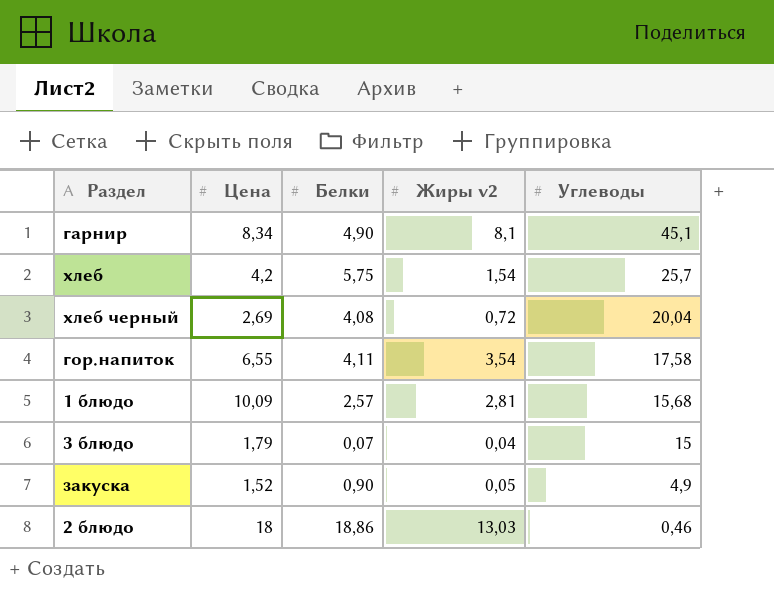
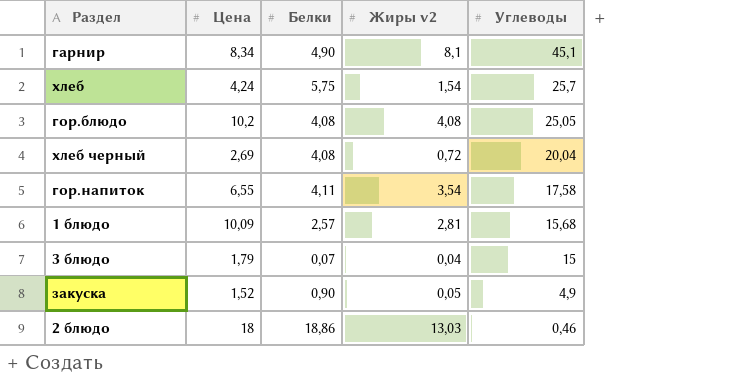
хлеб | Цена: 4,2 -> 4,24
row гор.блюдо: none -> 10,2 | 4,08 | 4,08 | 25,05

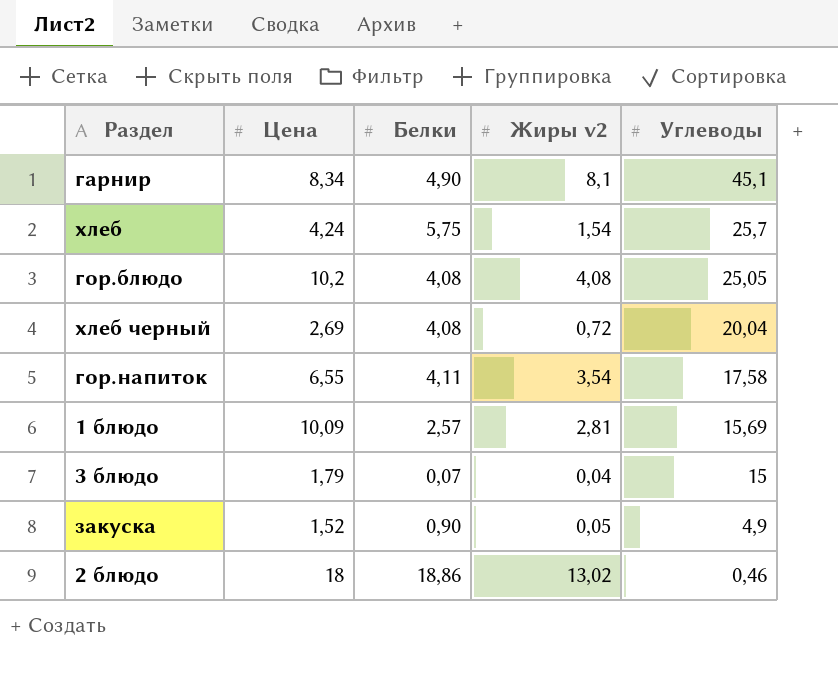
1 блюдо | Углеводы: 15,68 -> 15,69
2 блюдо | Жиры v2: 13,03 -> 13,02

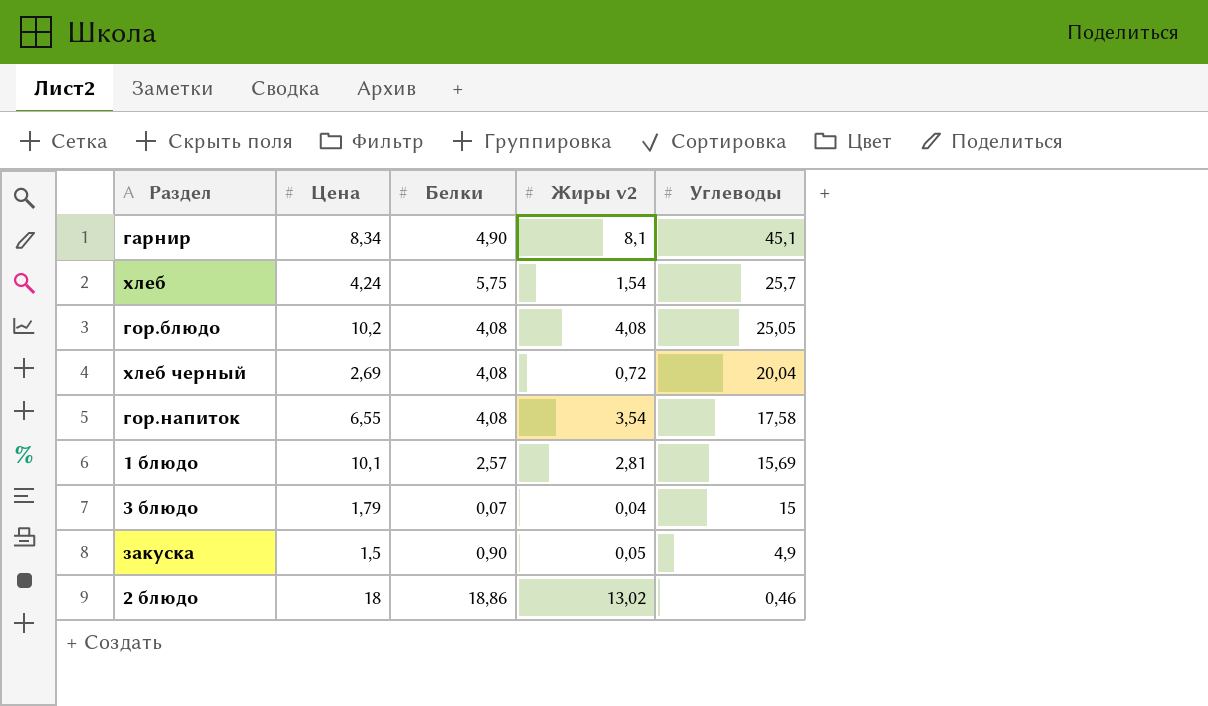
гор.напиток | Белки: 4,11 -> 4,08
1 блюдо | Цена: 10,09 -> 10,1
закуска | Цена: 1,52 -> 1,5

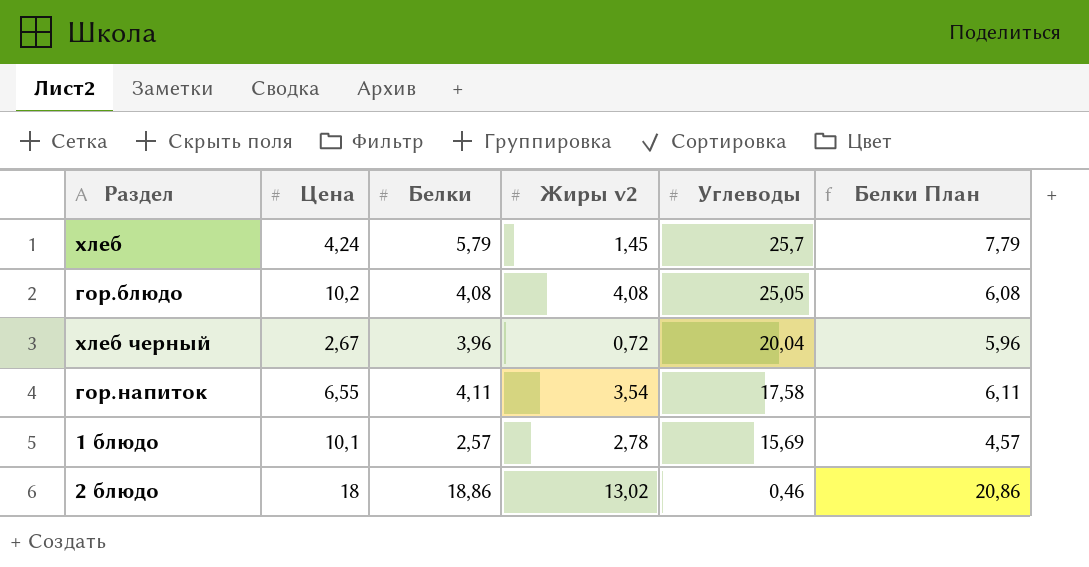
column Белки План | formula: none -> [Белки] + 2
row гарнир: 8,34 | 4,90 | 8,1 | 45,1 -> none
row 3 блюдо: 1,79 | 0,07 | 0,04 | 15 -> none
row закуска: 1,5 | 0,90 | 0,05 | 4,9 -> none
хлеб | Белки: 5,75 -> 5,79
хлеб | Жиры v2: 1,54 -> 1,45
хлеб черный | Цена: 2,69 -> 2,67
хлеб черный | Белки: 4,08 -> 3,96
гор.напиток | Белки: 4,08 -> 4,11
1 блюдо | Жиры v2: 2,81 -> 2,78

